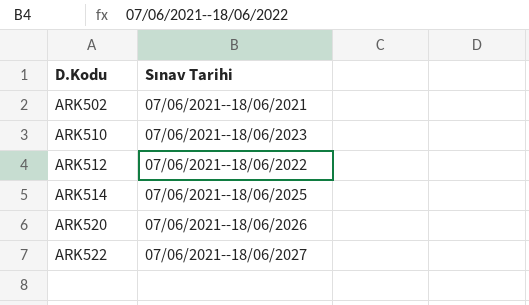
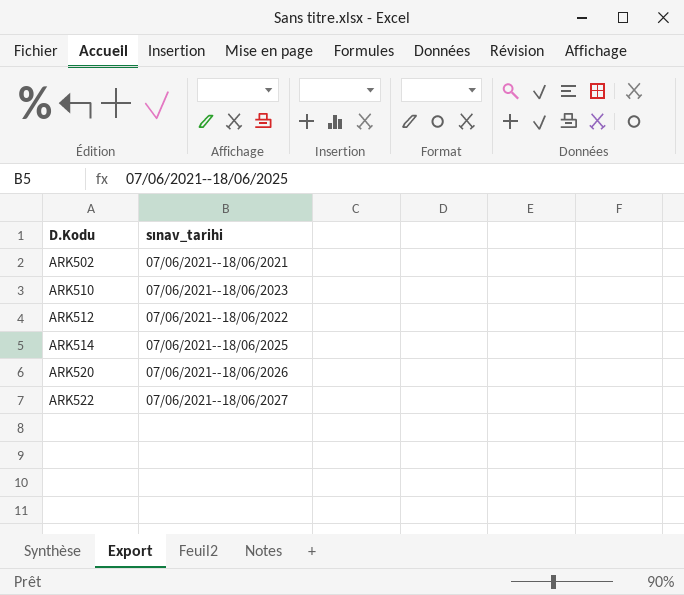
column name: Sınav Tarihi -> sınav_tarihi

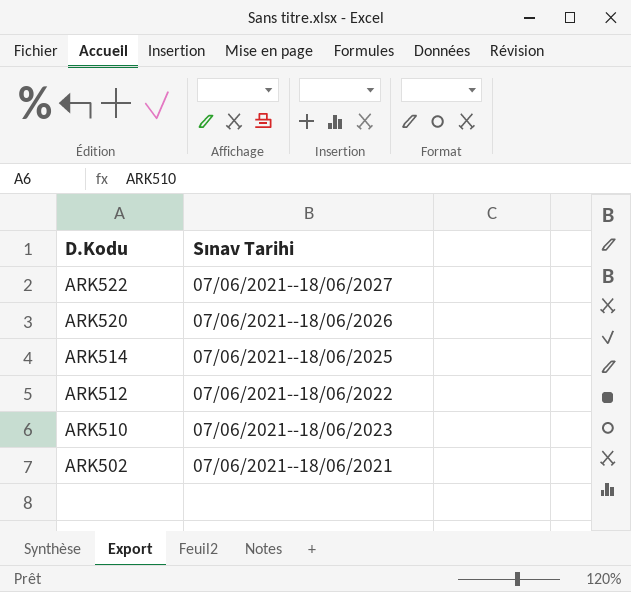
row order: D.Kodu ascending -> D.Kodu descending
column name: sınav_tarihi -> Sınav Tarihi

